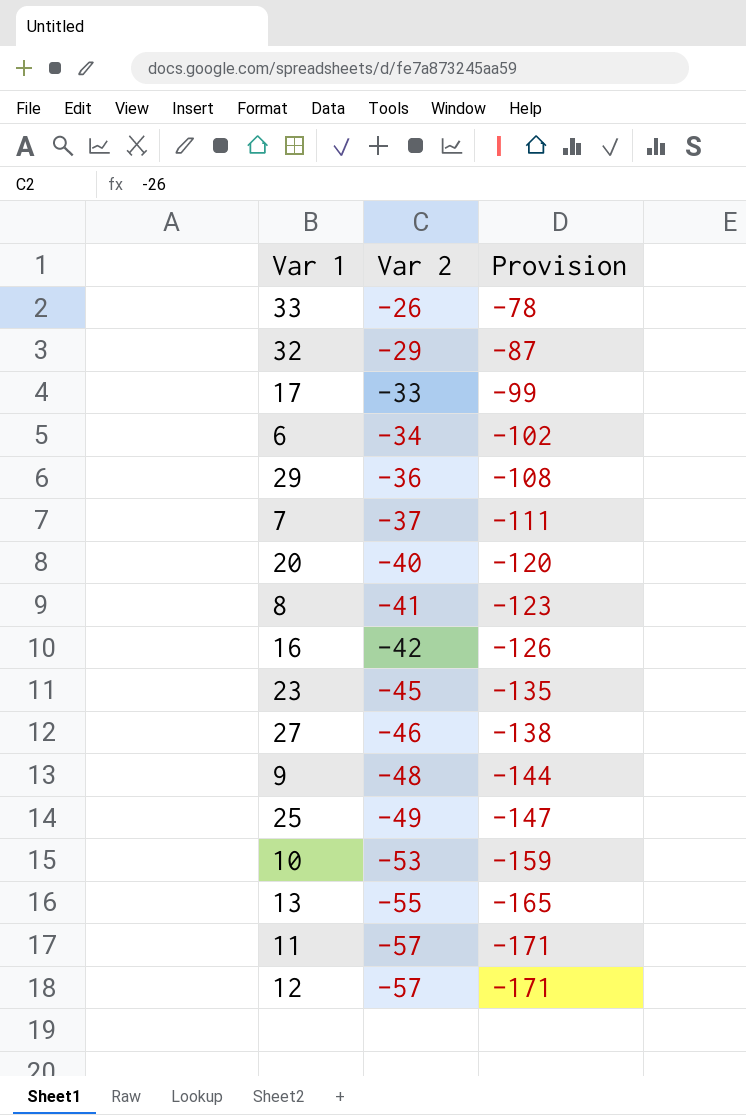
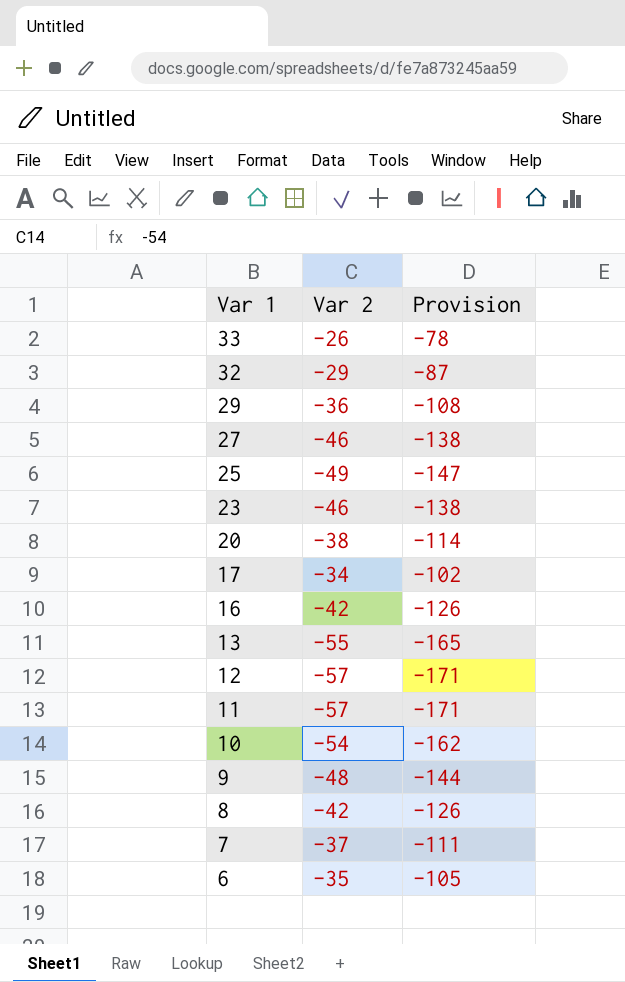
row order: Var 2 descending -> Var 1 descending
23 | Var 2: -45 -> -46
23 | Provision: -135 -> -138
20 | Var 2: -40 -> -38
20 | Provision: -120 -> -114
17 | Var 2: -33 -> -34
17 | Provision: -99 -> -102
10 | Var 2: -53 -> -54
10 | Provision: -159 -> -162
8 | Var 2: -41 -> -42
8 | Provision: -123 -> -126
6 | Var 2: -34 -> -35
6 | Provision: -102 -> -105

